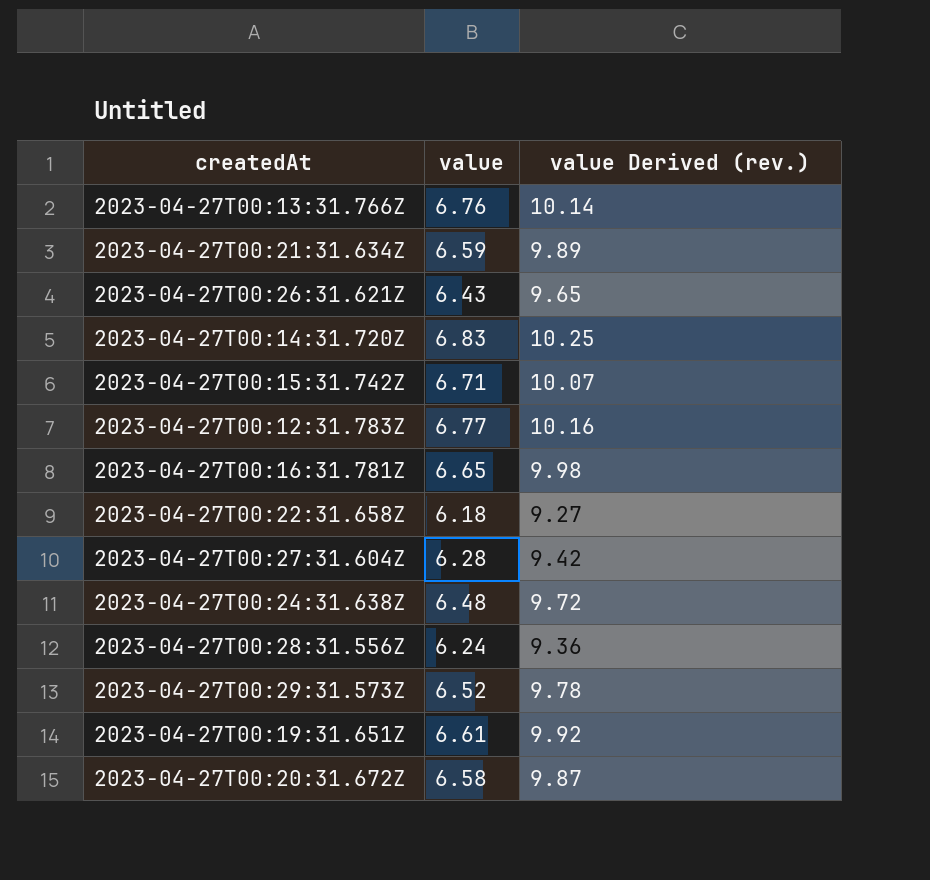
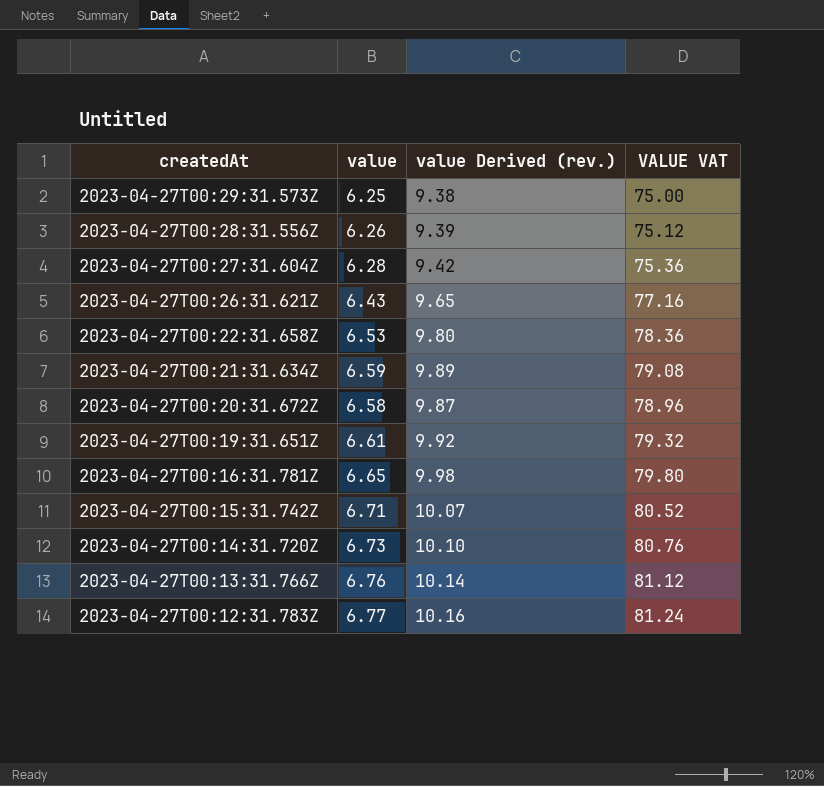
row order: none -> createdAt descending
column VALUE VAT | formula: none -> [value] * 12
row 2023-04-27T00:24:31.638Z: 6.48 | 9.72 -> none
2023-04-27T00:29:31.573Z | value: 6.52 -> 6.25
2023-04-27T00:29:31.573Z | value Derived (rev.): 9.78 -> 9.38
2023-04-27T00:28:31.556Z | value: 6.24 -> 6.26
2023-04-27T00:28:31.556Z | value Derived (rev.): 9.36 -> 9.39
2023-04-27T00:22:31.658Z | value: 6.18 -> 6.53
2023-04-27T00:22:31.658Z | value Derived (rev.): 9.27 -> 9.80
2023-04-27T00:14:31.720Z | value: 6.83 -> 6.73
2023-04-27T00:14:31.720Z | value Derived (rev.): 10.25 -> 10.10

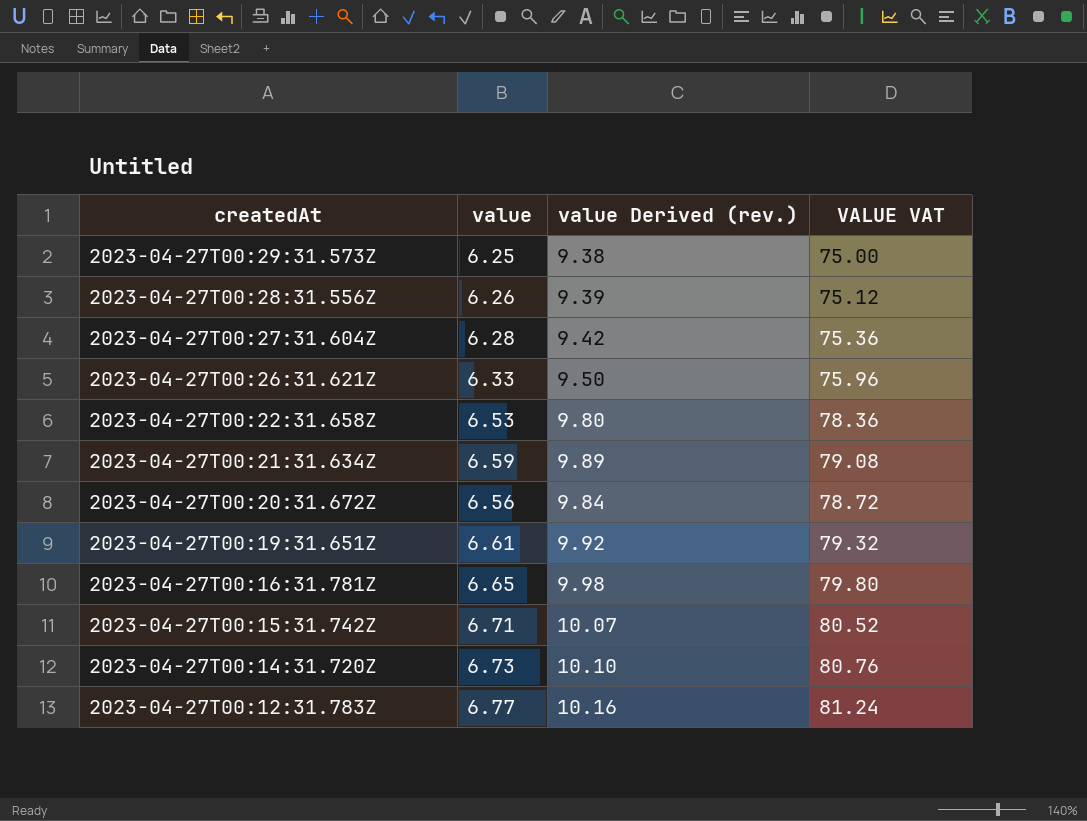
row 2023-04-27T00:13:31.766Z: 6.76 | 10.14 | 81.12 -> none
2023-04-27T00:26:31.621Z | value: 6.43 -> 6.33
2023-04-27T00:26:31.621Z | value Derived (rev.): 9.65 -> 9.50
2023-04-27T00:26:31.621Z | VALUE VAT: 77.16 -> 75.96
2023-04-27T00:20:31.672Z | value: 6.58 -> 6.56
2023-04-27T00:20:31.672Z | value Derived (rev.): 9.87 -> 9.84
2023-04-27T00:20:31.672Z | VALUE VAT: 78.96 -> 78.72

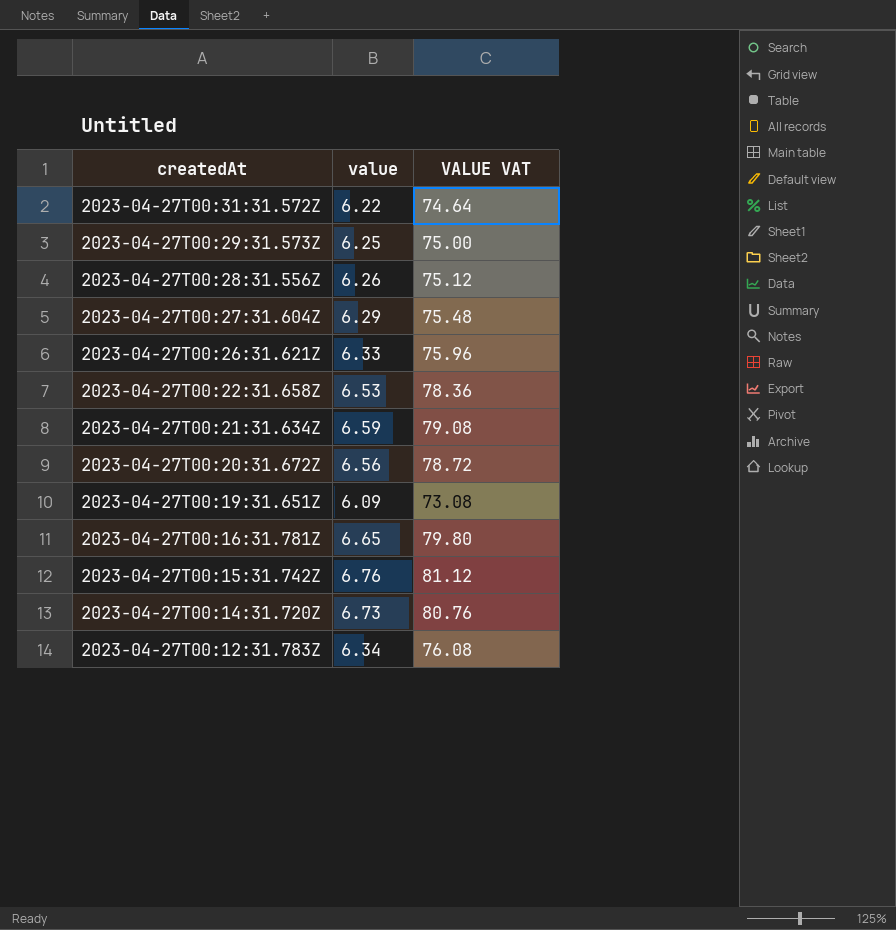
column value Derived (rev.) | formula: [value] * 1.5 -> none
row 2023-04-27T00:31:31.572Z: none -> 6.22 | 74.64
2023-04-27T00:27:31.604Z | value: 6.28 -> 6.29
2023-04-27T00:27:31.604Z | VALUE VAT: 75.36 -> 75.48
2023-04-27T00:19:31.651Z | value: 6.61 -> 6.09
2023-04-27T00:19:31.651Z | VALUE VAT: 79.32 -> 73.08
2023-04-27T00:15:31.742Z | value: 6.71 -> 6.76
2023-04-27T00:15:31.742Z | VALUE VAT: 80.52 -> 81.12
2023-04-27T00:12:31.783Z | value: 6.77 -> 6.34
2023-04-27T00:12:31.783Z | VALUE VAT: 81.24 -> 76.08

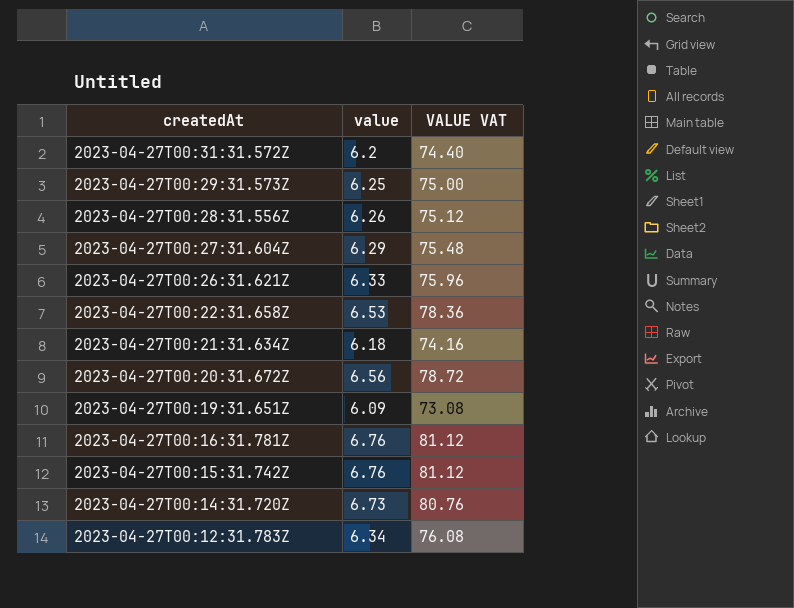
2023-04-27T00:31:31.572Z | value: 6.22 -> 6.2
2023-04-27T00:31:31.572Z | VALUE VAT: 74.64 -> 74.40
2023-04-27T00:21:31.634Z | value: 6.59 -> 6.18
2023-04-27T00:21:31.634Z | VALUE VAT: 79.08 -> 74.16
2023-04-27T00:16:31.781Z | value: 6.65 -> 6.76
2023-04-27T00:16:31.781Z | VALUE VAT: 79.80 -> 81.12

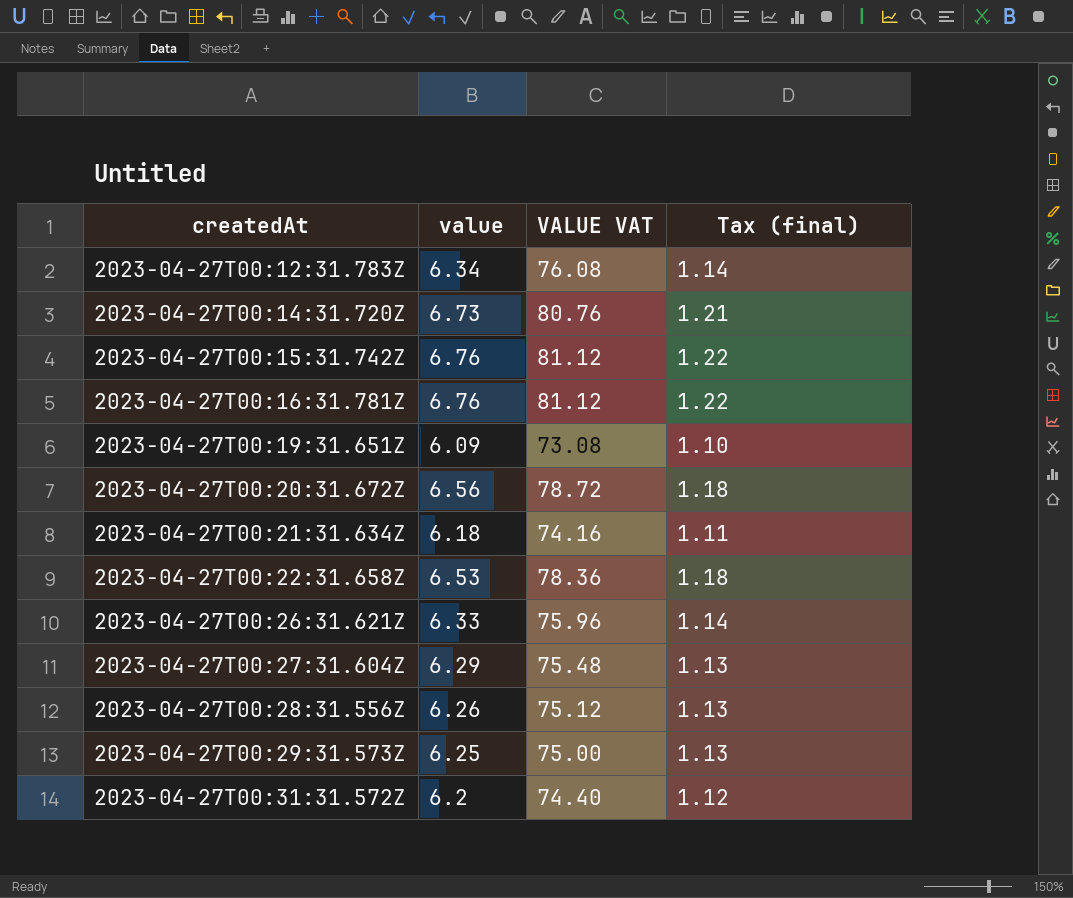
row order: createdAt descending -> createdAt ascending
column Tax (final) | formula: none -> [value] * 0.18

